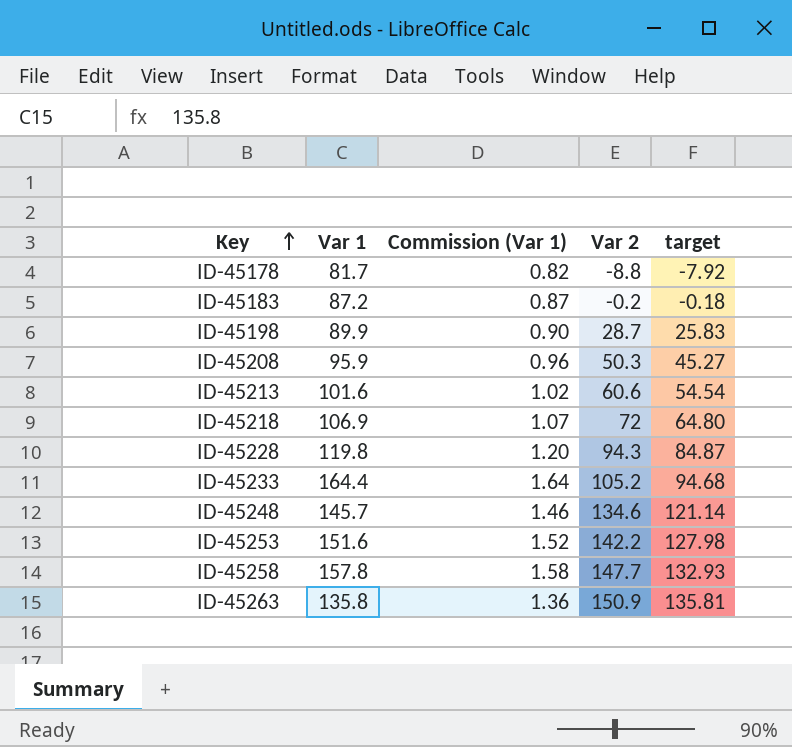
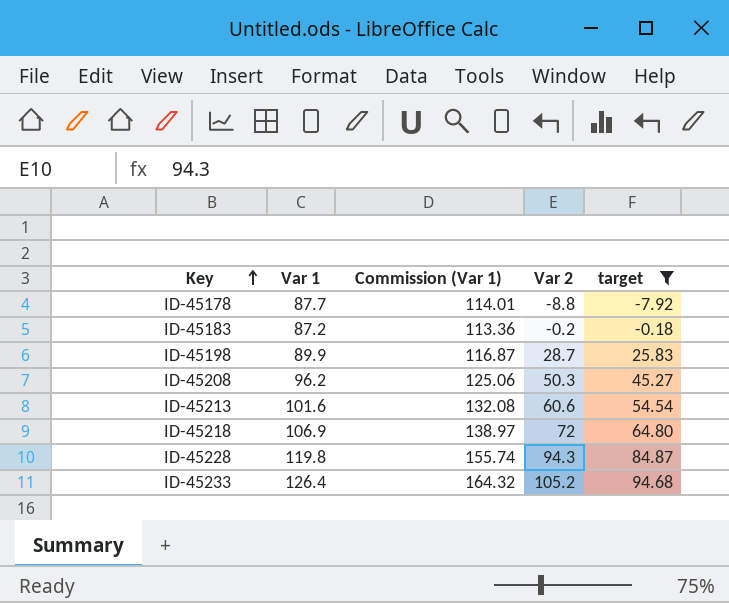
filter: none -> target <= 94.68
column Commission (Var 1) | formula: [Var 1] * 0.01 -> [Var 1] * 1.3
ID-45178 | Var 1: 81.7 -> 87.7
ID-45208 | Var 1: 95.9 -> 96.2
ID-45233 | Var 1: 164.4 -> 126.4

